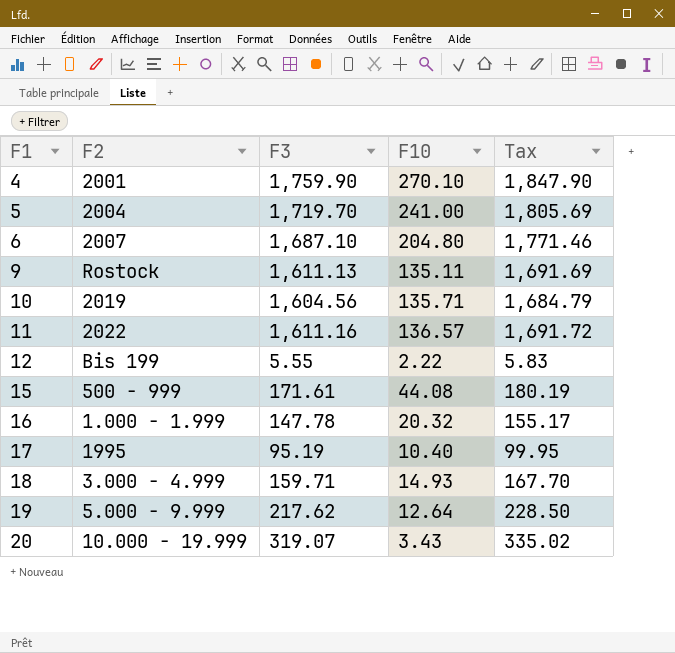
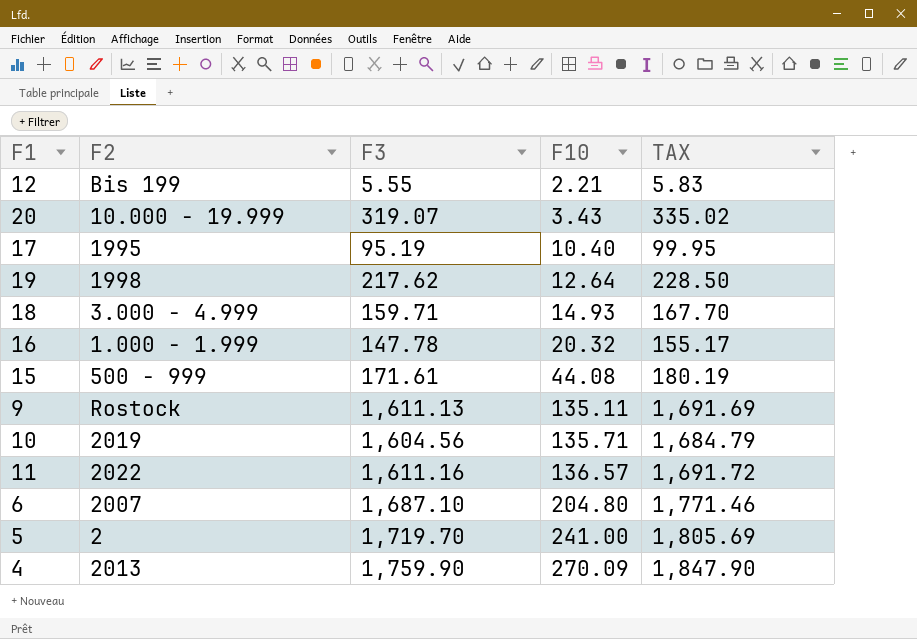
row order: F1 ascending -> F10 ascending
column name: Tax -> TAX
12 | F10: 2.22 -> 2.21
19 | F2: 5.000 - 9.999 -> 1998
5 | F2: 2004 -> 2
4 | F2: 2001 -> 2013
4 | F10: 270.10 -> 270.09

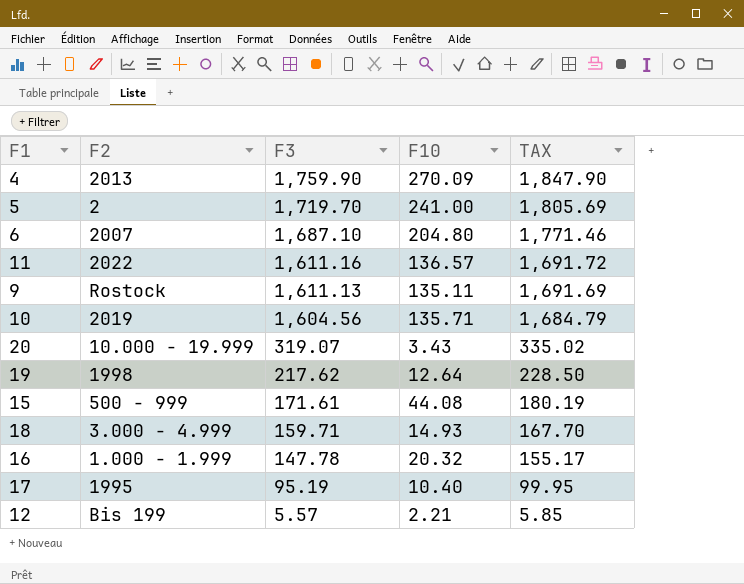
row order: F10 ascending -> F3 descending
12 | F3: 5.55 -> 5.57
12 | TAX: 5.83 -> 5.85

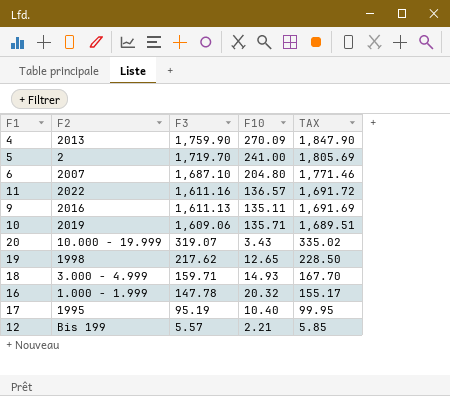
row 15: 500 - 999 | 171.61 | 44.08 | 180.19 -> none
9 | F2: Rostock -> 2016
10 | F3: 1,604.56 -> 1,609.06
10 | TAX: 1,684.79 -> 1,689.51
19 | F10: 12.64 -> 12.65

